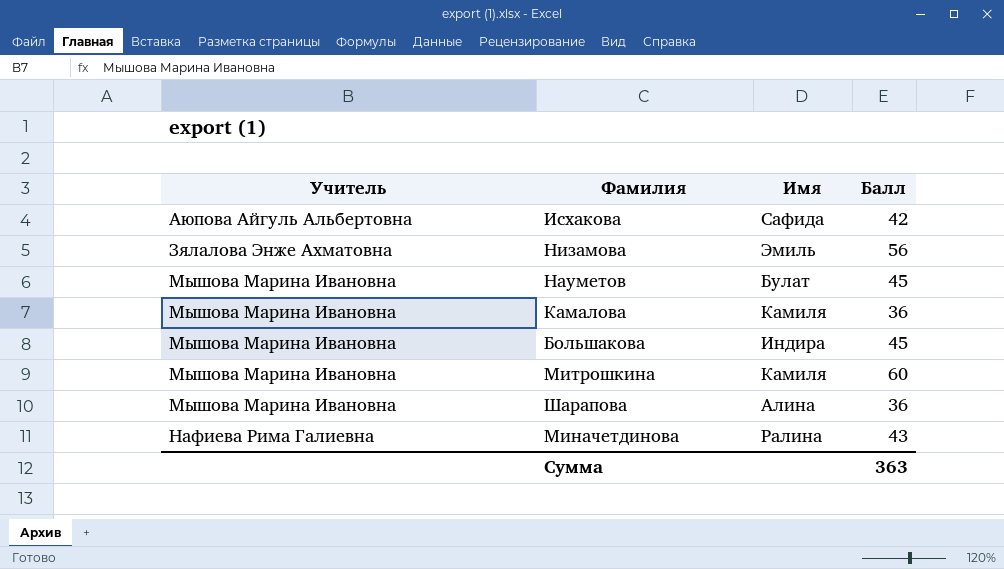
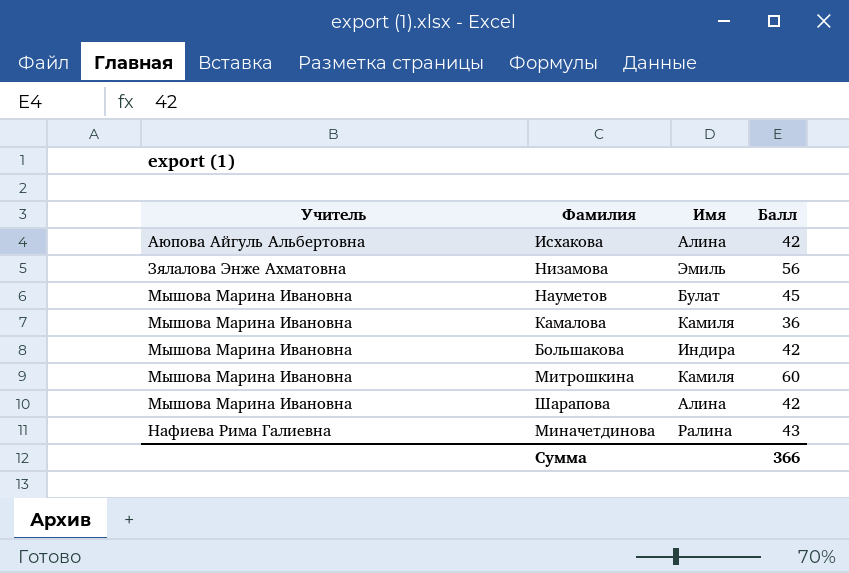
Исхакова | Имя: Сафида -> Алина
Большакова | Балл: 45 -> 42
Шарапова | Балл: 36 -> 42
Сумма | Балл: 363 -> 366

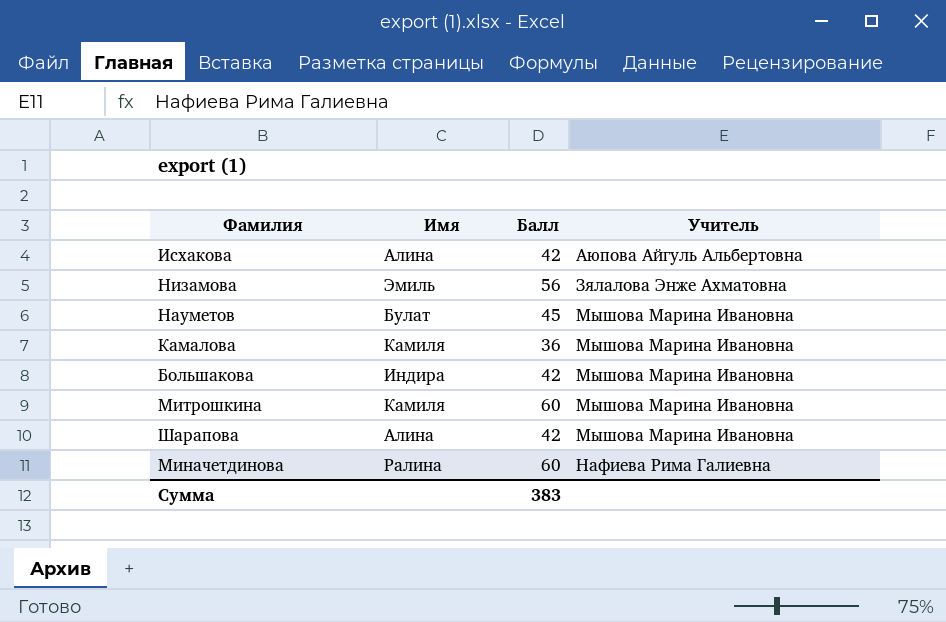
column Учитель | position: 1 -> 4
Миначетдинова | Балл: 43 -> 60
Сумма | Балл: 366 -> 383

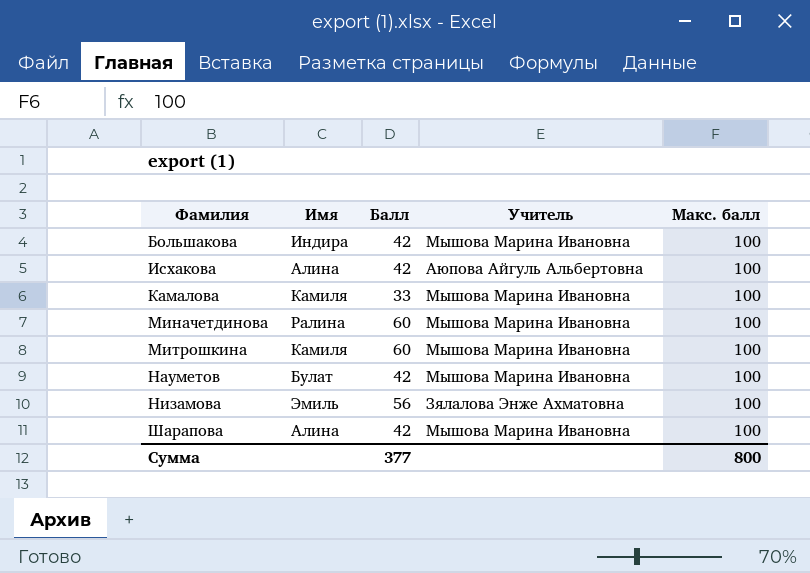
row order: Учитель ascending -> Фамилия ascending
column Макс. балл | position: none -> 5
Камалова | Балл: 36 -> 33
Миначетдинова | Учитель: Нафиева Рима Галиевна -> Мышова Марина Ивановна
Науметов | Балл: 45 -> 42
Сумма | Балл: 383 -> 377

